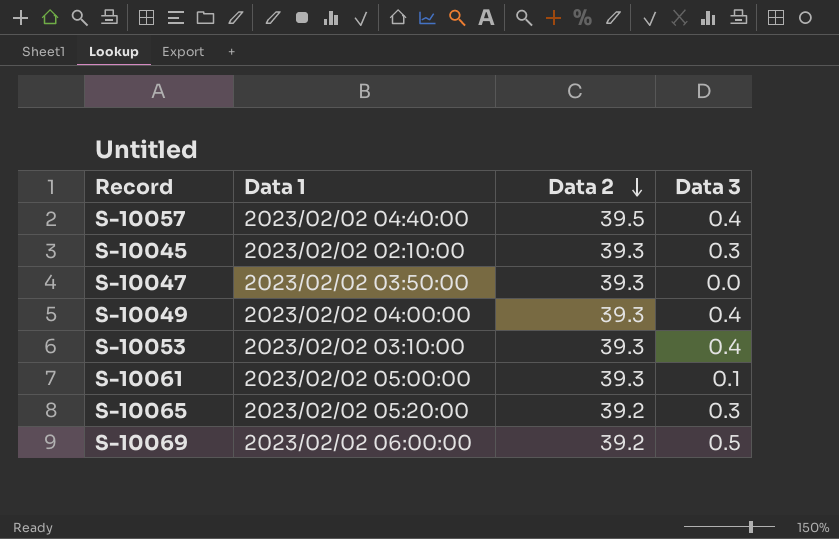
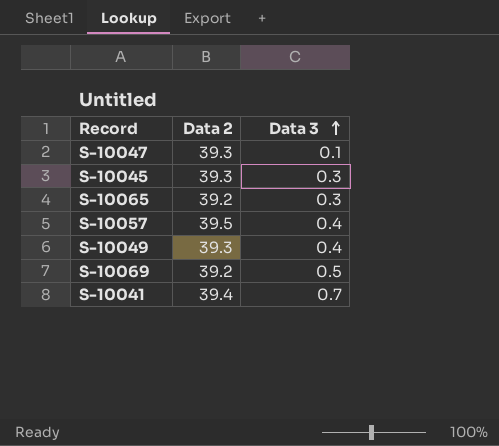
row order: Data 2 descending -> Data 3 ascending
column Data 1 | position: 2 -> none
row S-10053: 2023/02/02 03:10:00 | 39.3 | 0.4 -> none
row S-10061: 2023/02/02 05:00:00 | 39.3 | 0.1 -> none
S-10047 | Data 3: 0.0 -> 0.1
row S-10041: none -> 39.4 | 0.7

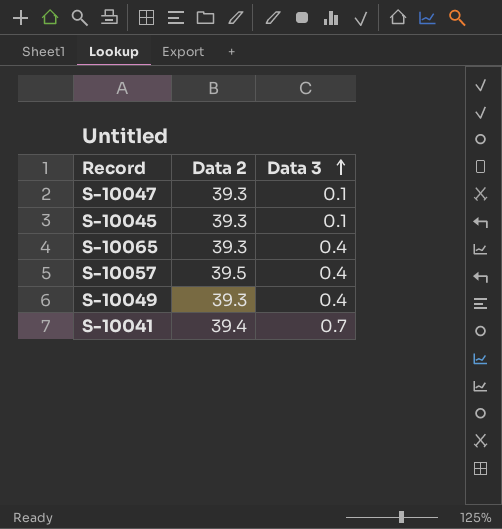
row S-10069: 39.2 | 0.5 -> none
S-10045 | Data 3: 0.3 -> 0.1
S-10065 | Data 2: 39.2 -> 39.3
S-10065 | Data 3: 0.3 -> 0.4

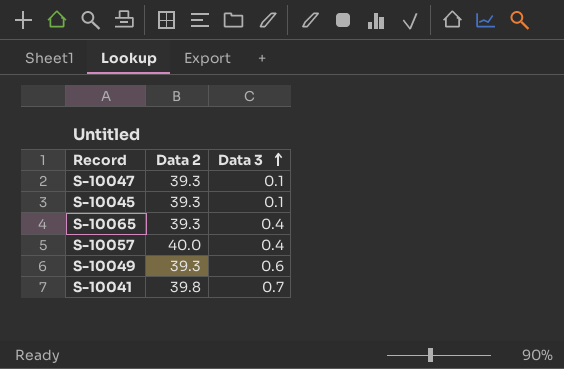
S-10057 | Data 2: 39.5 -> 40.0
S-10049 | Data 3: 0.4 -> 0.6
S-10041 | Data 2: 39.4 -> 39.8

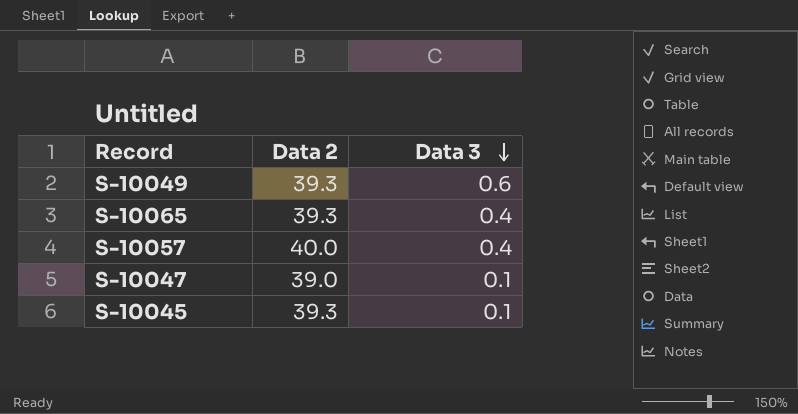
row order: Data 3 ascending -> Data 3 descending
row S-10041: 39.8 | 0.7 -> none
S-10047 | Data 2: 39.3 -> 39.0

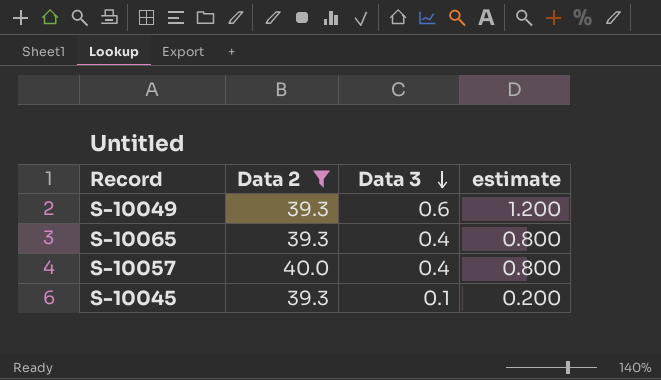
filter: none -> Data 2 != 39.0
column estimate | formula: none -> [Data 3] * 2

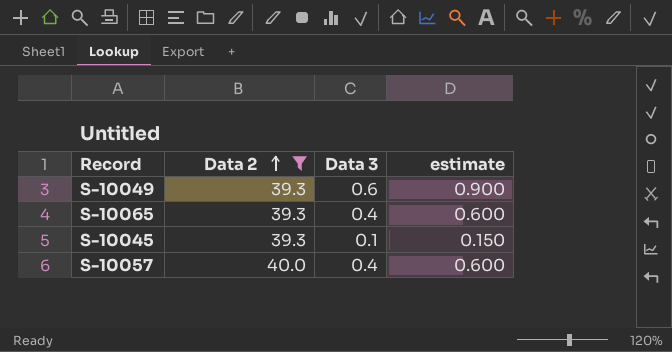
row order: Data 3 descending -> Data 2 ascending
column estimate | formula: [Data 3] * 2 -> [Data 3] * 1.5

